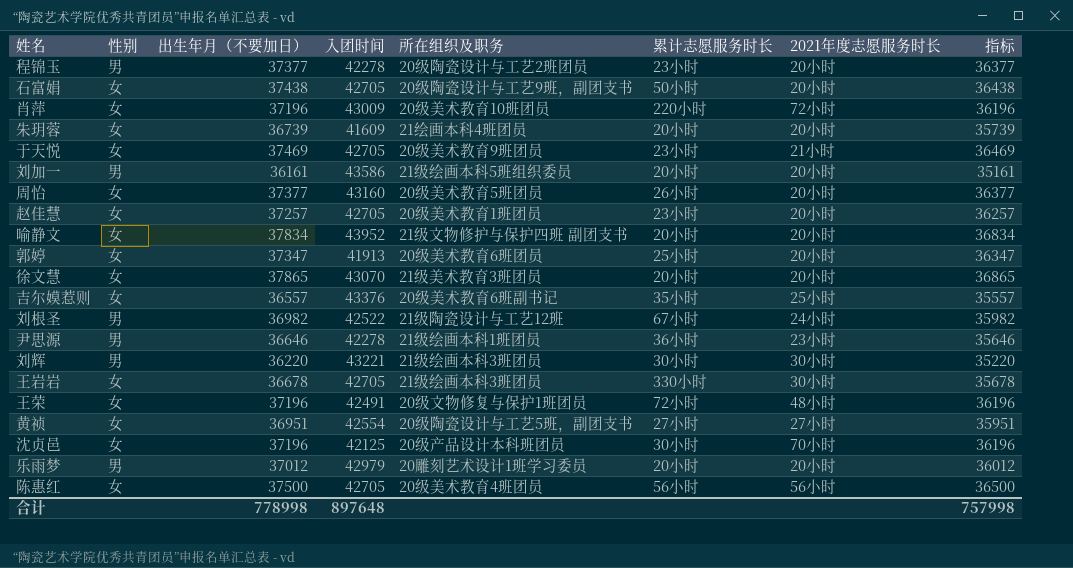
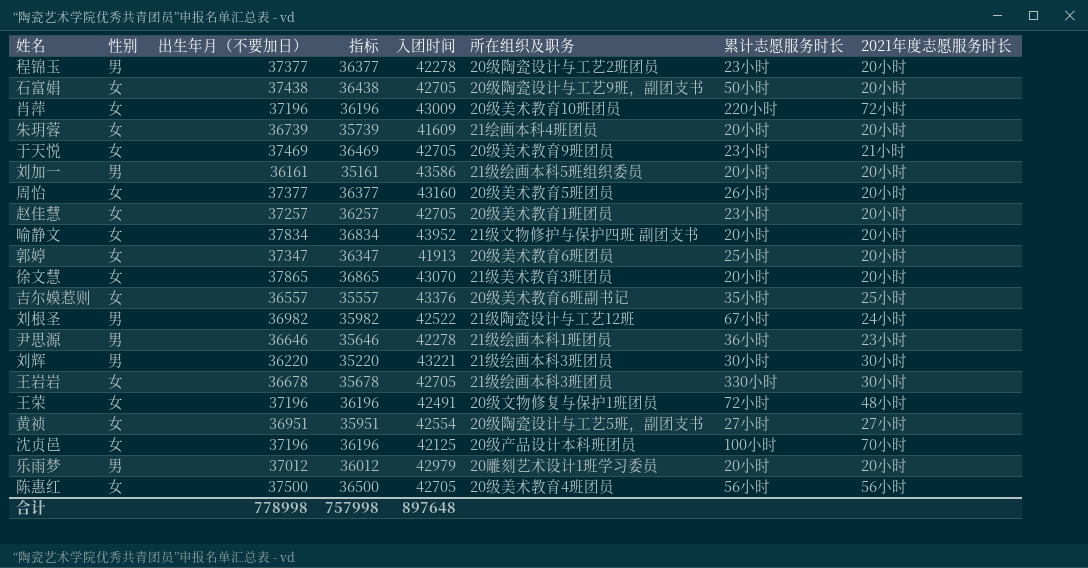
column 指标 | position: 8 -> 4
沈贞邑 | 累计志愿服务时长: 30小时 -> 100小时

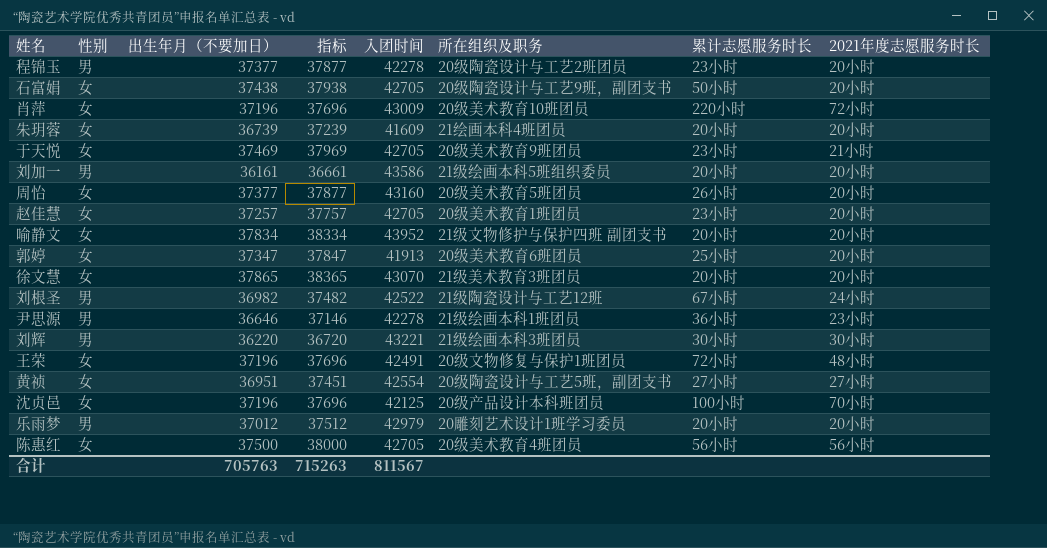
column 指标 | formula: [出生年月（不要加日）] - 1000 -> [出生年月（不要加日）] + 500
row 吉尔嫫惹则: 女 | 36557 | 35557 | 43376 | 20级美术教育6班副书记 | 35小时 | 25小时 -> none
row 王岩岩: 女 | 36678 | 35678 | 42705 | 21级绘画本科3班团员 | 330小时 | 30小时 -> none
合计 | 出生年月（不要加日）: 778998 -> 705763
合计 | 指标: 757998 -> 715263
合计 | 入团时间: 897648 -> 811567

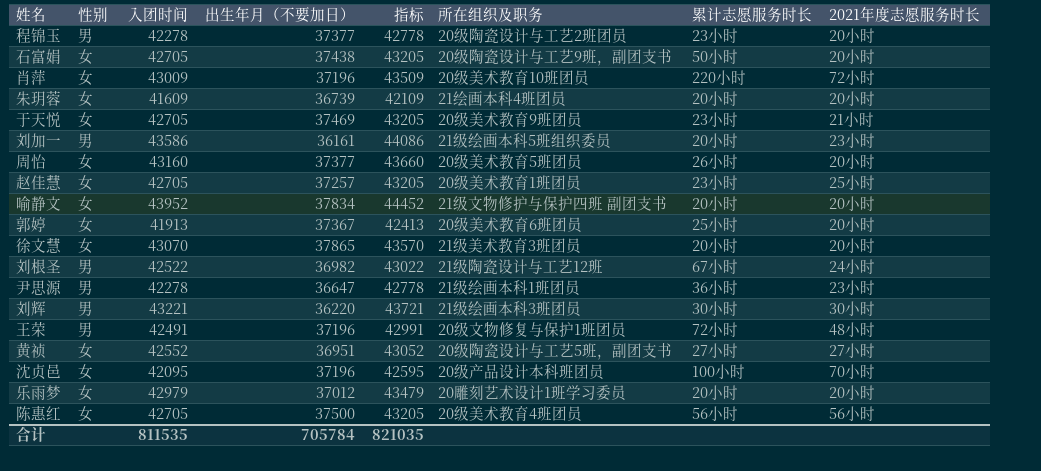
column 入团时间 | position: 5 -> 3
column 指标 | formula: [出生年月（不要加日）] + 500 -> [入团时间] + 500
刘加一 | 2021年度志愿服务时长: 20小时 -> 23小时
赵佳慧 | 2021年度志愿服务时长: 20小时 -> 25小时
郭婷 | 出生年月（不要加日）: 37347 -> 37367
尹思源 | 出生年月（不要加日）: 36646 -> 36647
王荣 | 性别: 女 -> 男
黄祯 | 入团时间: 42554 -> 42552
沈贞邑 | 入团时间: 42125 -> 42095
乐雨梦 | 性别: 男 -> 女
合计 | 入团时间: 811567 -> 811535
合计 | 出生年月（不要加日）: 705763 -> 705784
合计 | 指标: 715263 -> 821035

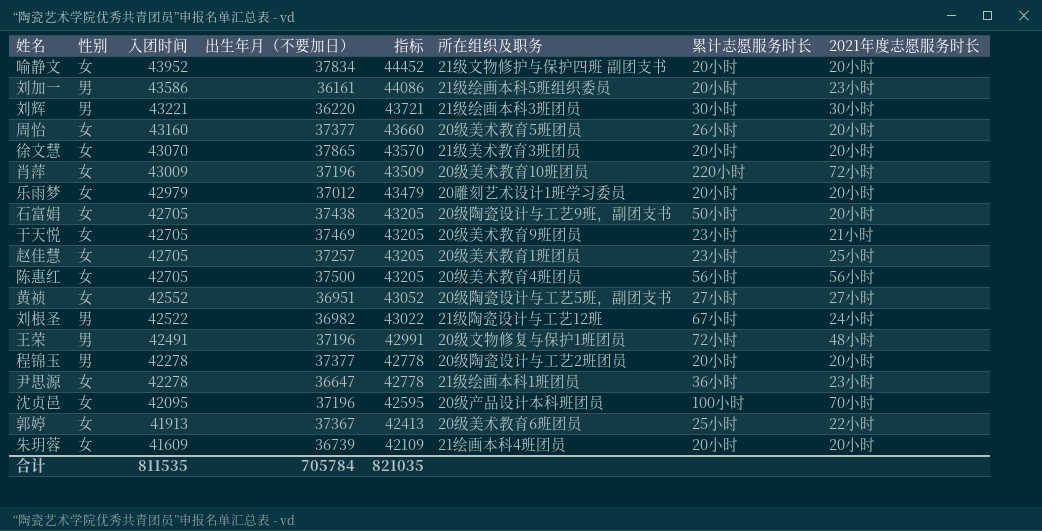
row order: none -> 入团时间 descending
程锦玉 | 累计志愿服务时长: 23小时 -> 20小时
尹思源 | 性别: 男 -> 女
郭婷 | 2021年度志愿服务时长: 20小时 -> 22小时

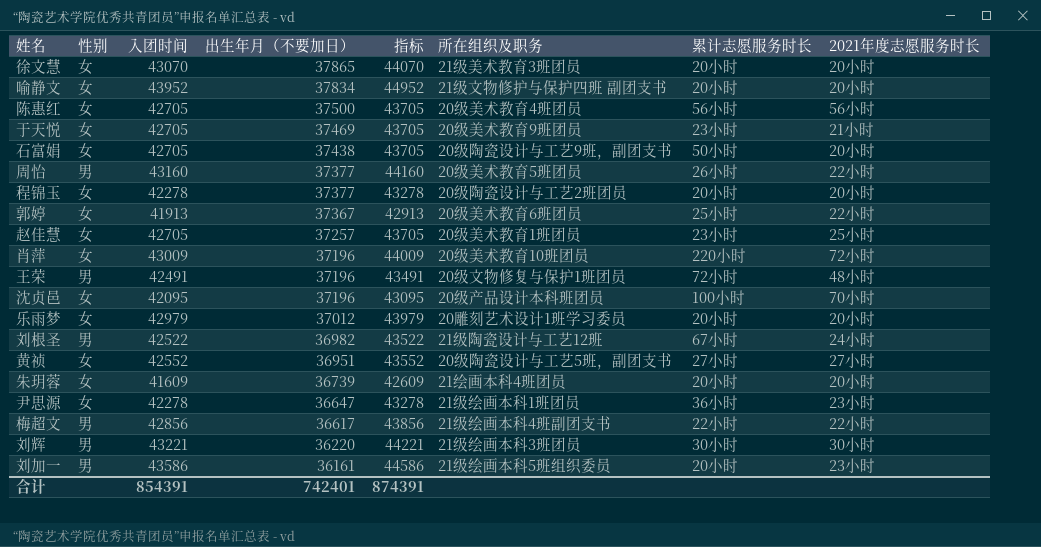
row order: 入团时间 descending -> 出生年月（不要加日） descending
column 指标 | formula: [入团时间] + 500 -> [入团时间] + 1000
周怡 | 性别: 女 -> 男
周怡 | 2021年度志愿服务时长: 20小时 -> 22小时
程锦玉 | 性别: 男 -> 女
row 梅超文: none -> 男 | 42856 | 36617 | 43856 | 21级绘画本科4班副团支书 | 22小时 | 22小时
合计 | 入团时间: 811535 -> 854391
合计 | 出生年月（不要加日）: 705784 -> 742401
合计 | 指标: 821035 -> 874391

